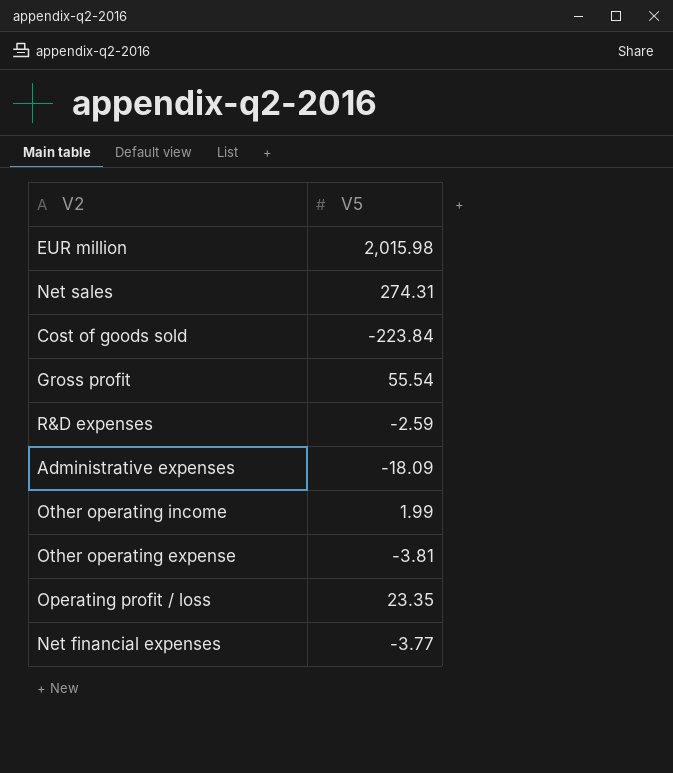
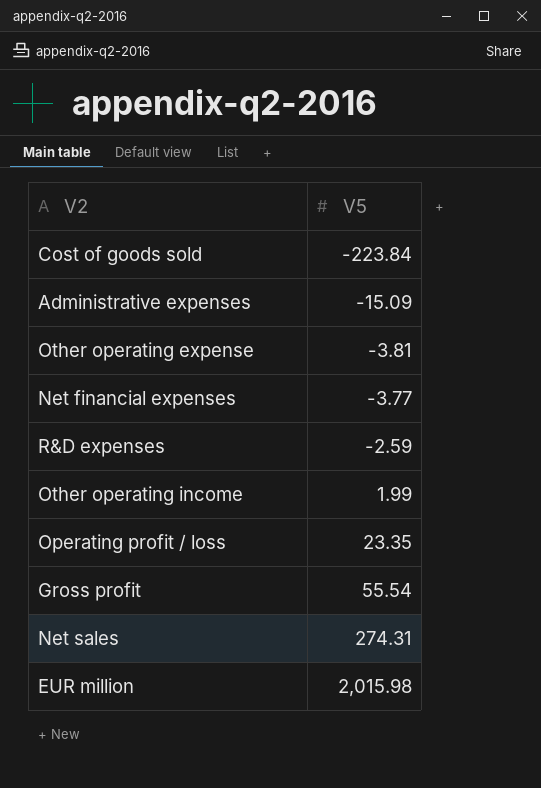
row order: none -> V5 ascending
Administrative expenses | V5: -18.09 -> -15.09

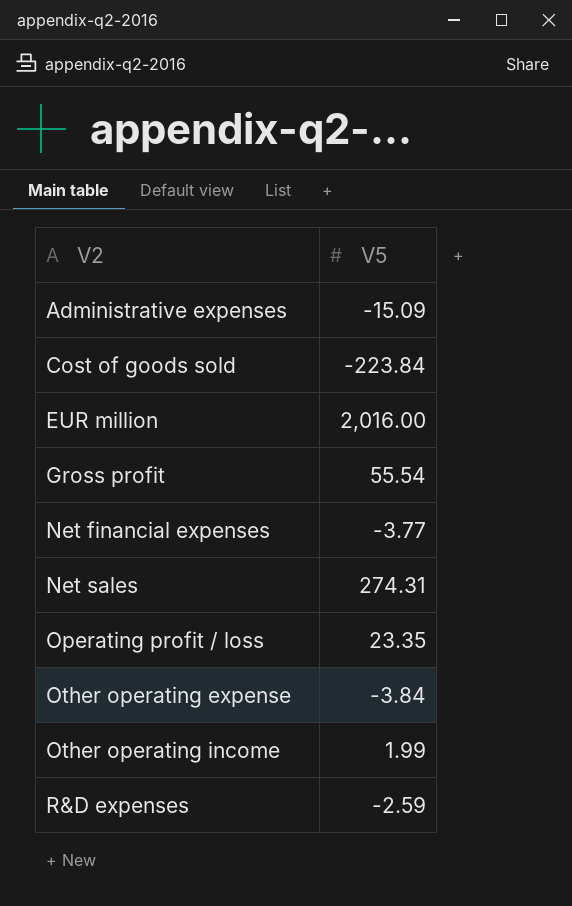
row order: V5 ascending -> V2 ascending
EUR million | V5: 2,015.98 -> 2,016.00
Other operating expense | V5: -3.81 -> -3.84

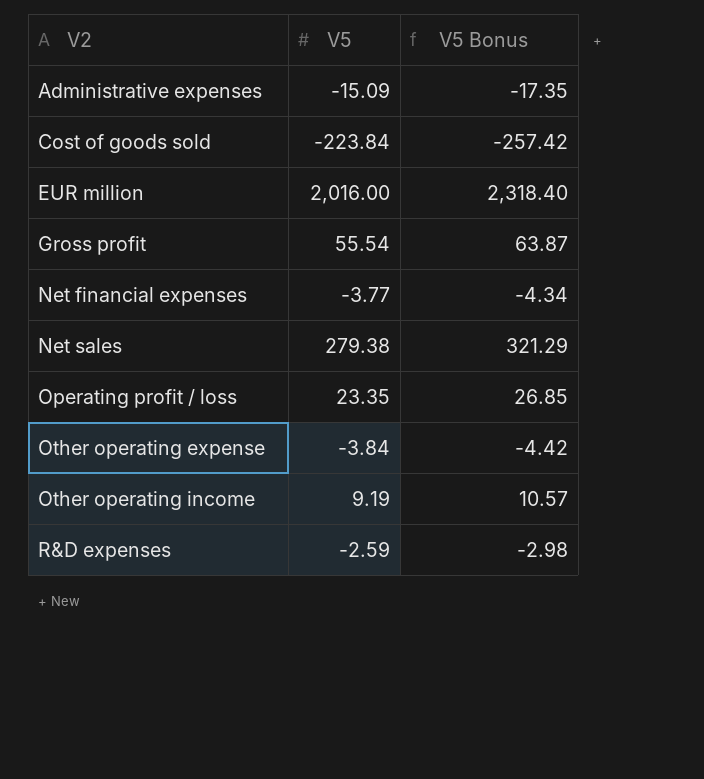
column V5 Bonus | formula: none -> [V5] * 1.15
Net sales | V5: 274.31 -> 279.38
Other operating income | V5: 1.99 -> 9.19

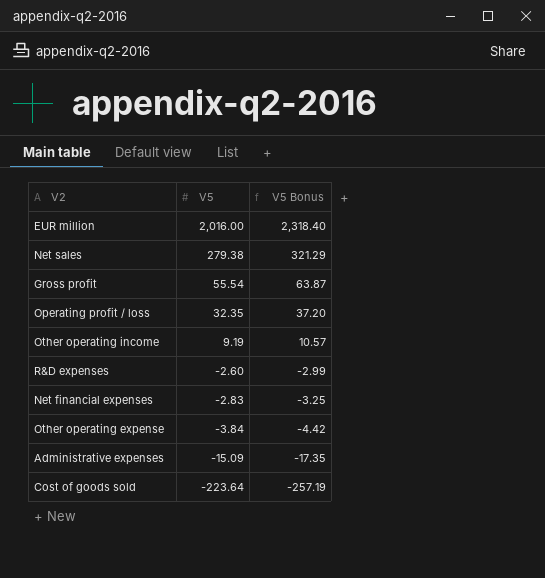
row order: V2 ascending -> V5 descending
Operating profit / loss | V5: 23.35 -> 32.35
Operating profit / loss | V5 Bonus: 26.85 -> 37.20
R&D expenses | V5: -2.59 -> -2.60
R&D expenses | V5 Bonus: -2.98 -> -2.99
Net financial expenses | V5: -3.77 -> -2.83
Net financial expenses | V5 Bonus: -4.34 -> -3.25
Cost of goods sold | V5: -223.84 -> -223.64
Cost of goods sold | V5 Bonus: -257.42 -> -257.19

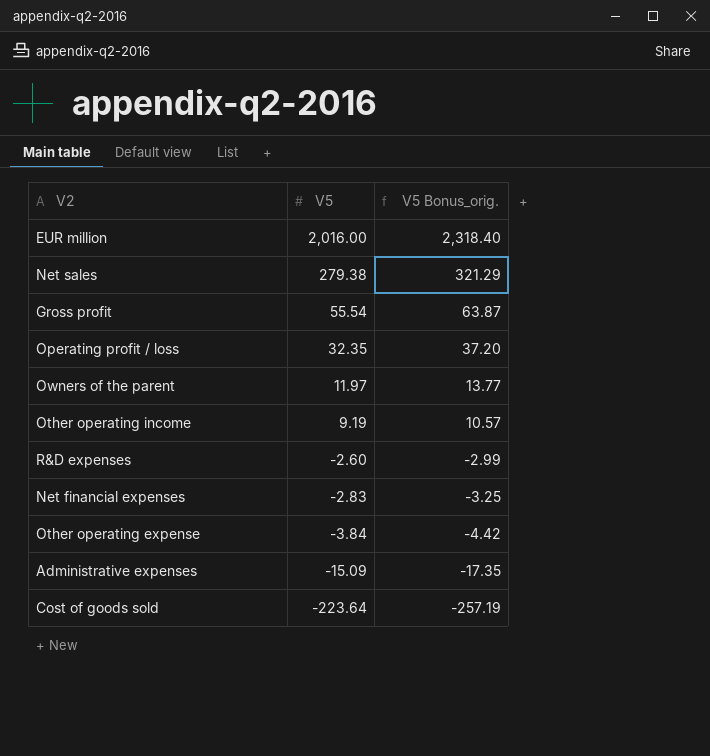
column name: V5 Bonus -> V5 Bonus_orig.
row Owners of the parent: none -> 11.97 | 13.77

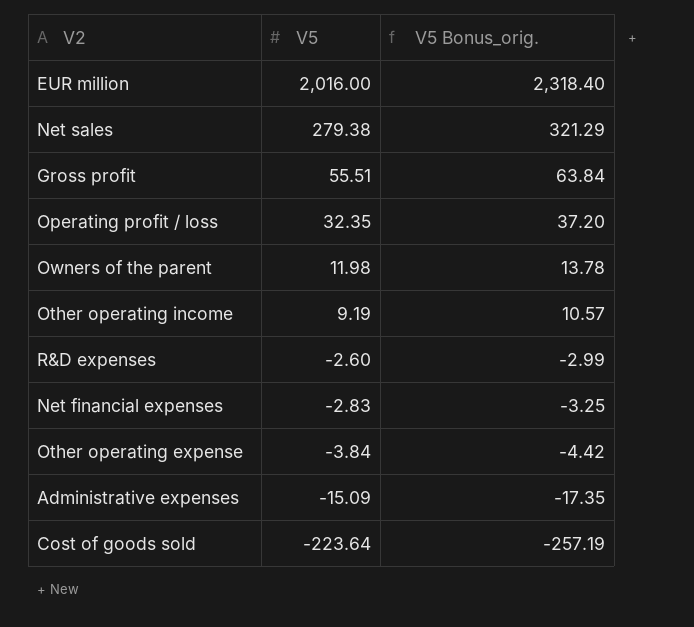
Gross profit | V5: 55.54 -> 55.51
Gross profit | V5 Bonus_orig.: 63.87 -> 63.84
Owners of the parent | V5: 11.97 -> 11.98
Owners of the parent | V5 Bonus_orig.: 13.77 -> 13.78

